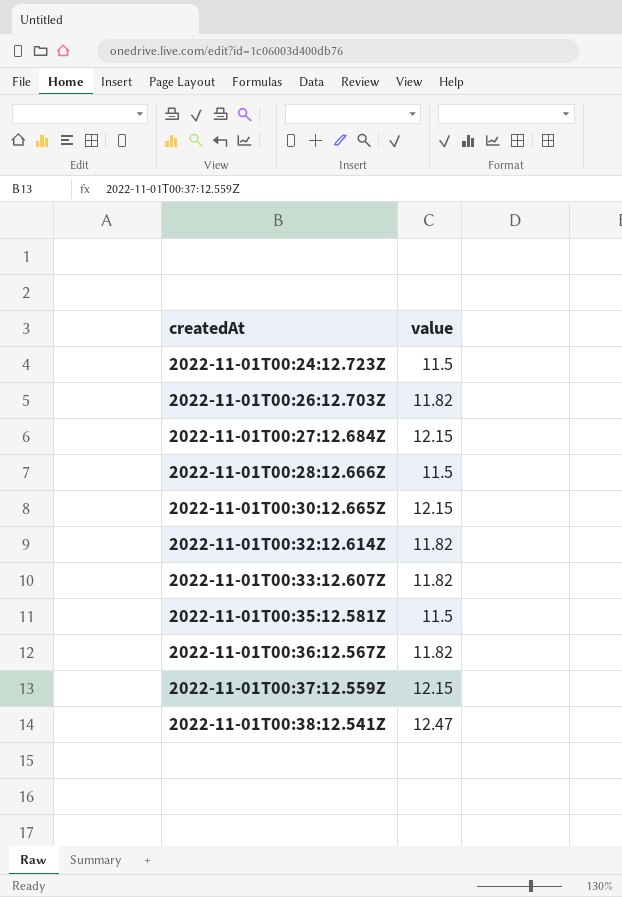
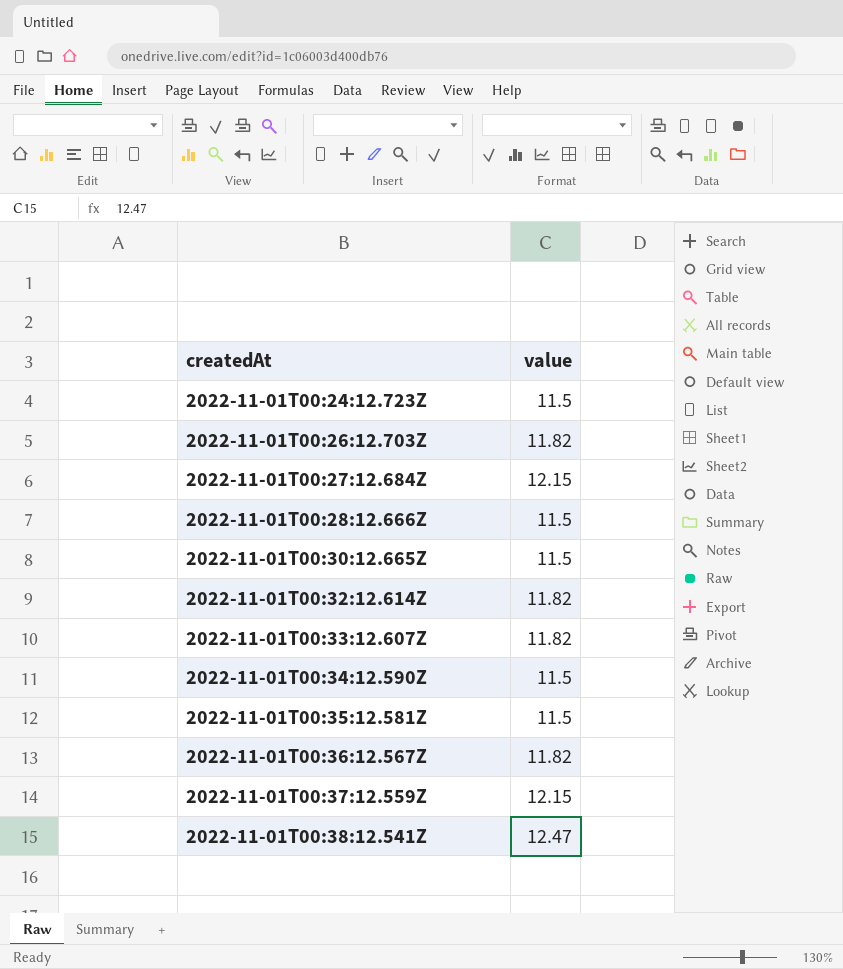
2022-11-01T00:30:12.665Z | value: 12.15 -> 11.5
row 2022-11-01T00:34:12.590Z: none -> 11.5

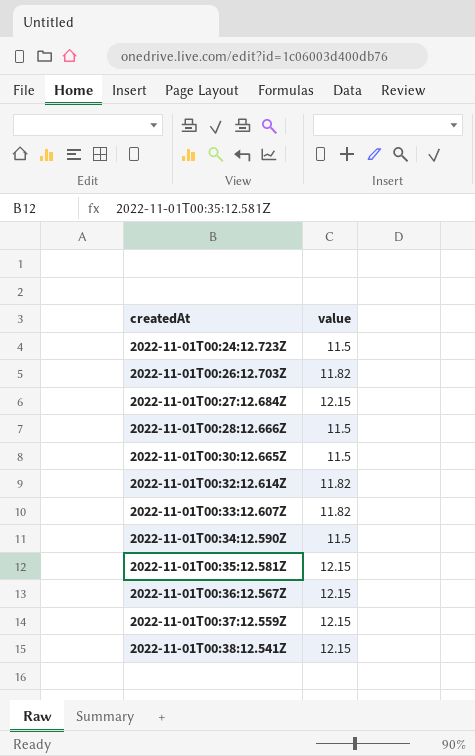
2022-11-01T00:35:12.581Z | value: 11.5 -> 12.15
2022-11-01T00:36:12.567Z | value: 11.82 -> 12.15
2022-11-01T00:38:12.541Z | value: 12.47 -> 12.15

